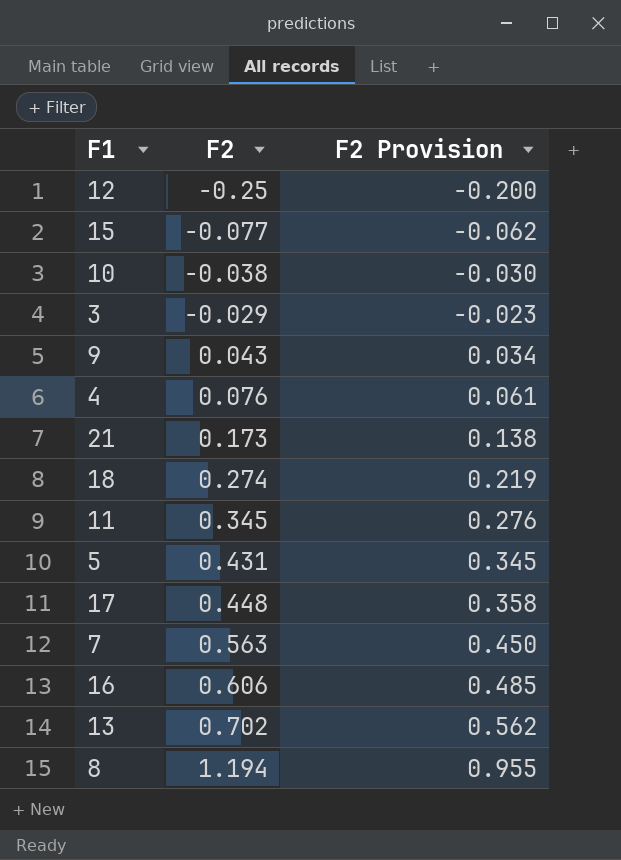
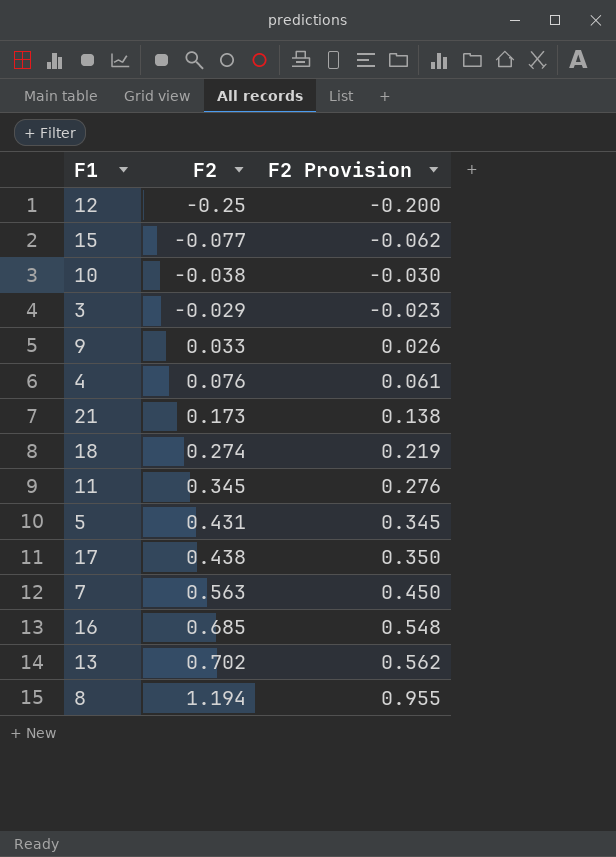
9 | F2: 0.043 -> 0.033
9 | F2 Provision: 0.034 -> 0.026
17 | F2: 0.448 -> 0.438
17 | F2 Provision: 0.358 -> 0.350
16 | F2: 0.606 -> 0.685
16 | F2 Provision: 0.485 -> 0.548

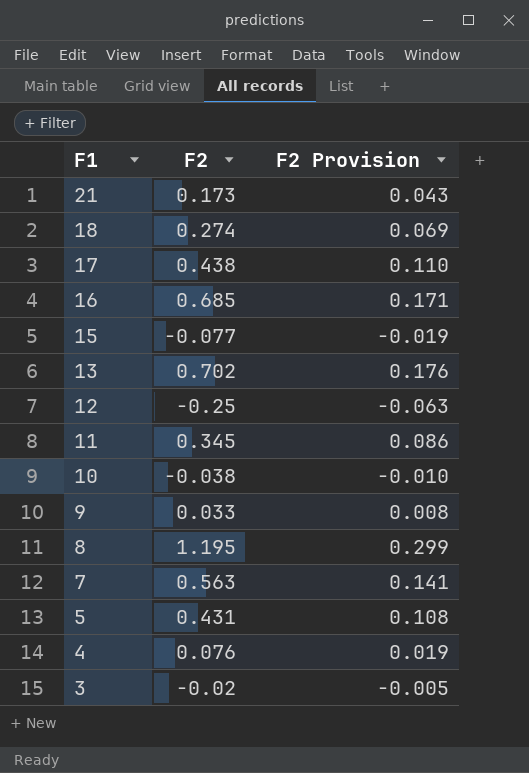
row order: F2 ascending -> F1 descending
column F2 Provision | formula: [F2] * 0.8 -> [F2] * 0.25
8 | F2: 1.194 -> 1.195
3 | F2: -0.029 -> -0.02

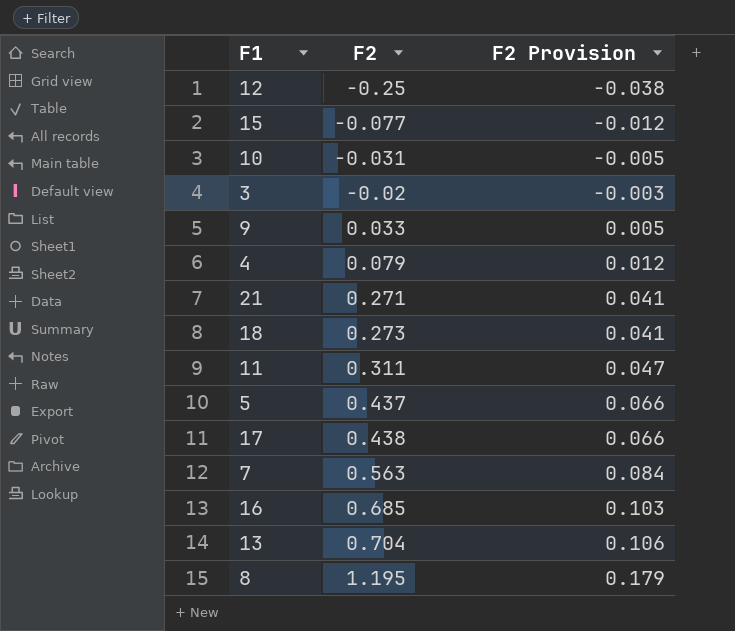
row order: F1 descending -> F2 ascending
column F2 Provision | formula: [F2] * 0.25 -> [F2] * 0.15
10 | F2: -0.038 -> -0.031
4 | F2: 0.076 -> 0.079
21 | F2: 0.173 -> 0.271
18 | F2: 0.274 -> 0.273
11 | F2: 0.345 -> 0.311
5 | F2: 0.431 -> 0.437
13 | F2: 0.702 -> 0.704

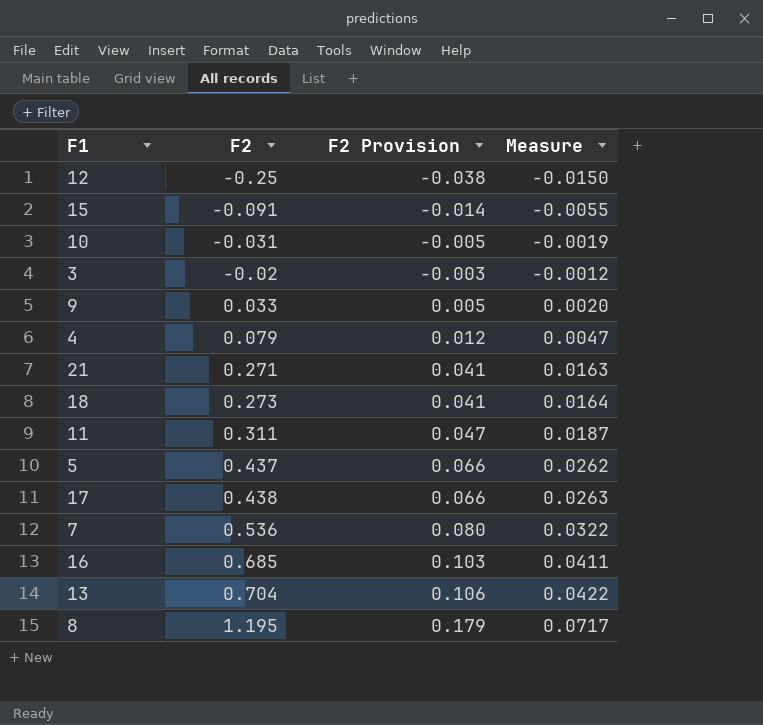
column Measure | formula: none -> [F2] * 0.06
15 | F2: -0.077 -> -0.091
15 | F2 Provision: -0.012 -> -0.014
7 | F2: 0.563 -> 0.536
7 | F2 Provision: 0.084 -> 0.080

